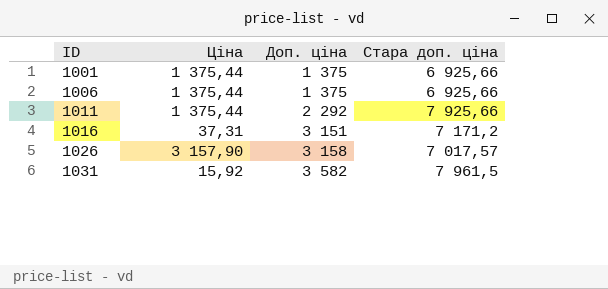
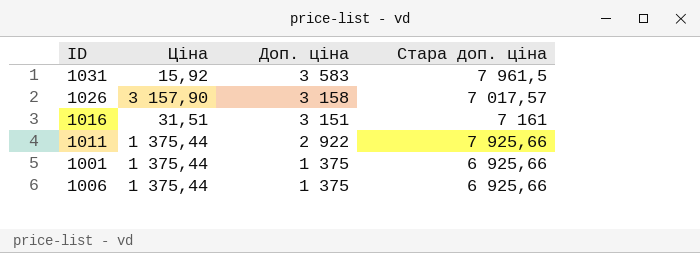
row order: ID ascending -> Доп. ціна descending
1031 | Доп. ціна: 3 582 -> 3 583
1016 | Ціна: 37,31 -> 31,51
1016 | Стара доп. ціна: 7 171,2 -> 7 161
1011 | Доп. ціна: 2 292 -> 2 922

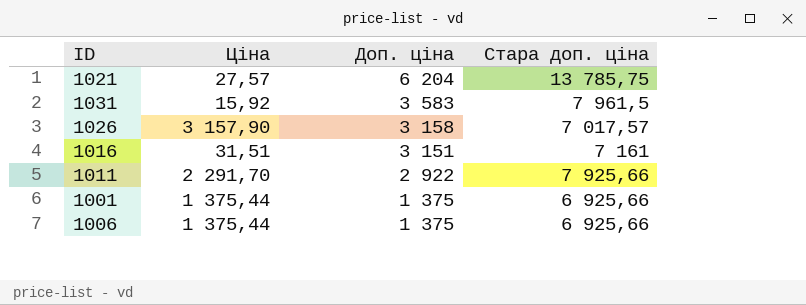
row 1021: none -> 27,57 | 6 204 | 13 785,75
1011 | Ціна: 1 375,44 -> 2 291,70

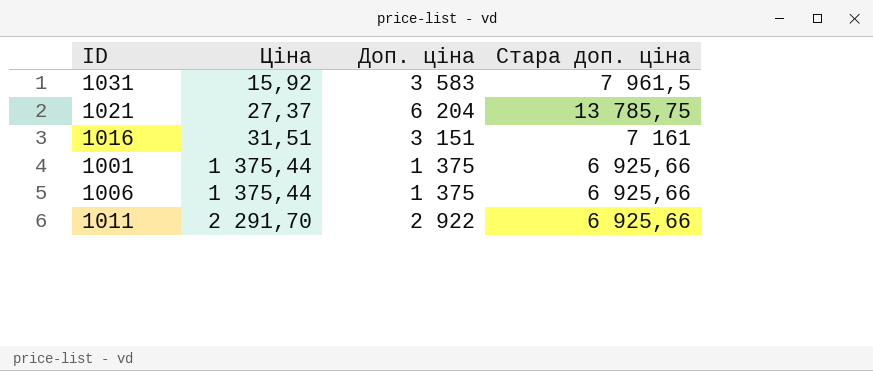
row order: Доп. ціна descending -> Ціна ascending
row 1026: 3 157,90 | 3 158 | 7 017,57 -> none
1021 | Ціна: 27,57 -> 27,37
1011 | Стара доп. ціна: 7 925,66 -> 6 925,66

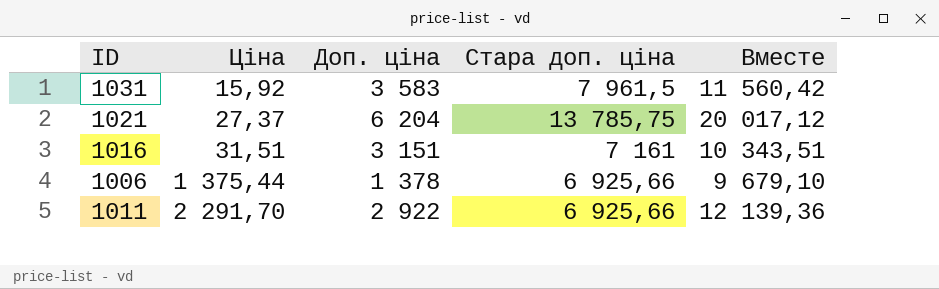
column Вместе | formula: none -> [Ціна] + [Доп. ціна] + [Стара доп. ціна]
row 1001: 1 375,44 | 1 375 | 6 925,66 -> none
1006 | Доп. ціна: 1 375 -> 1 378

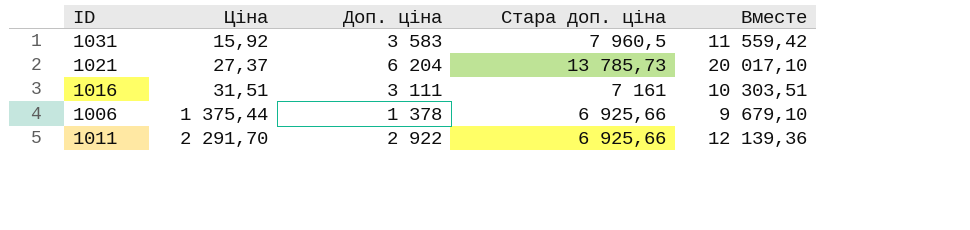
1031 | Стара доп. ціна: 7 961,5 -> 7 960,5
1031 | Вместе: 11 560,42 -> 11 559,42
1021 | Стара доп. ціна: 13 785,75 -> 13 785,73
1021 | Вместе: 20 017,12 -> 20 017,10
1016 | Доп. ціна: 3 151 -> 3 111
1016 | Вместе: 10 343,51 -> 10 303,51

